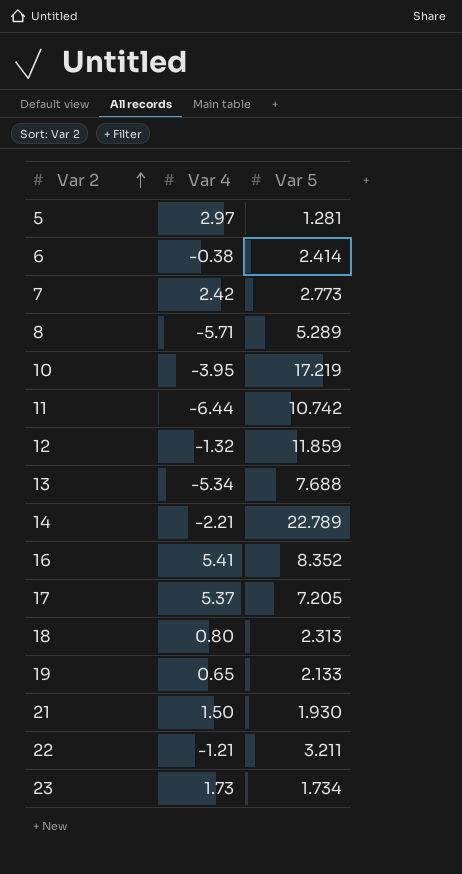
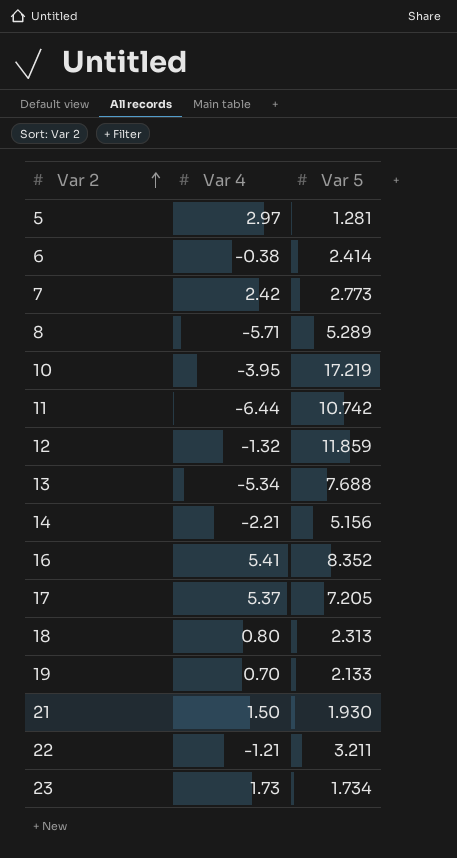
14 | Var 5: 22.789 -> 5.156
19 | Var 4: 0.65 -> 0.70

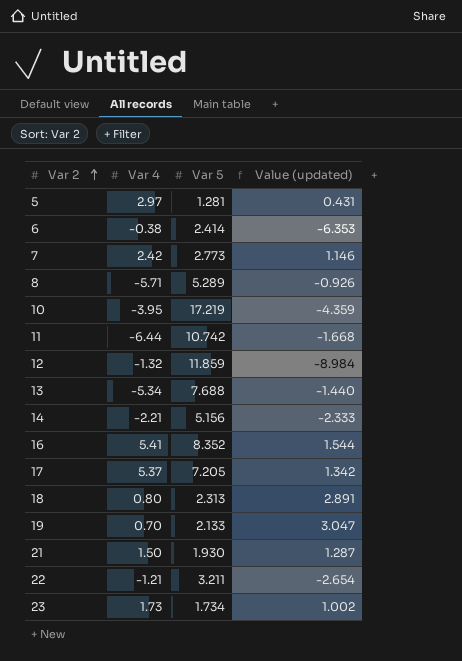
column Value (updated) | formula: none -> [Var 5] / [Var 4]

